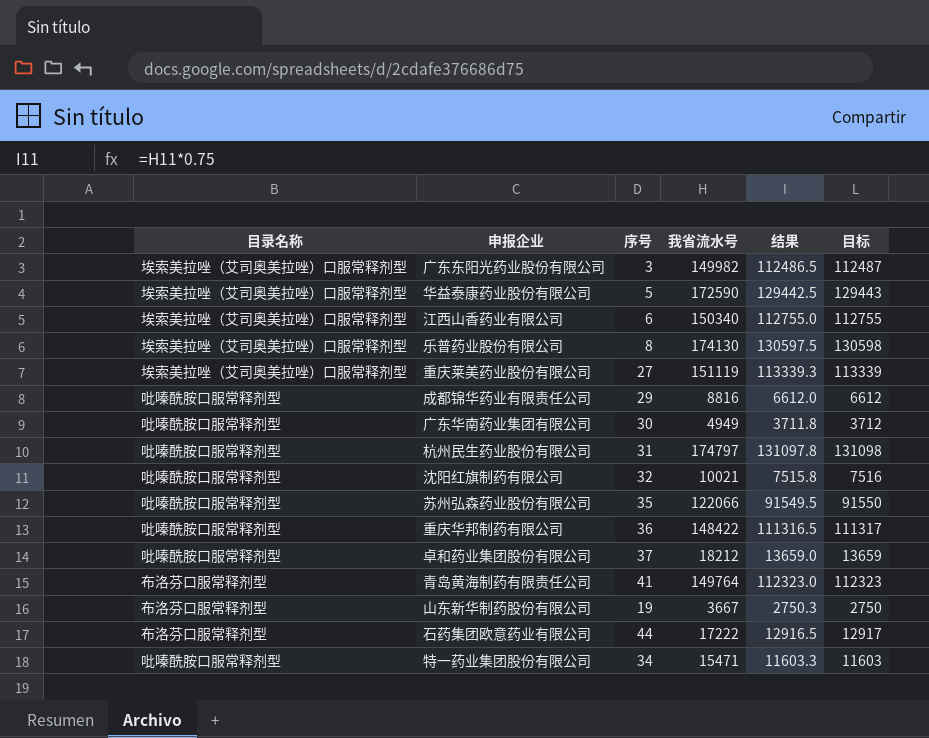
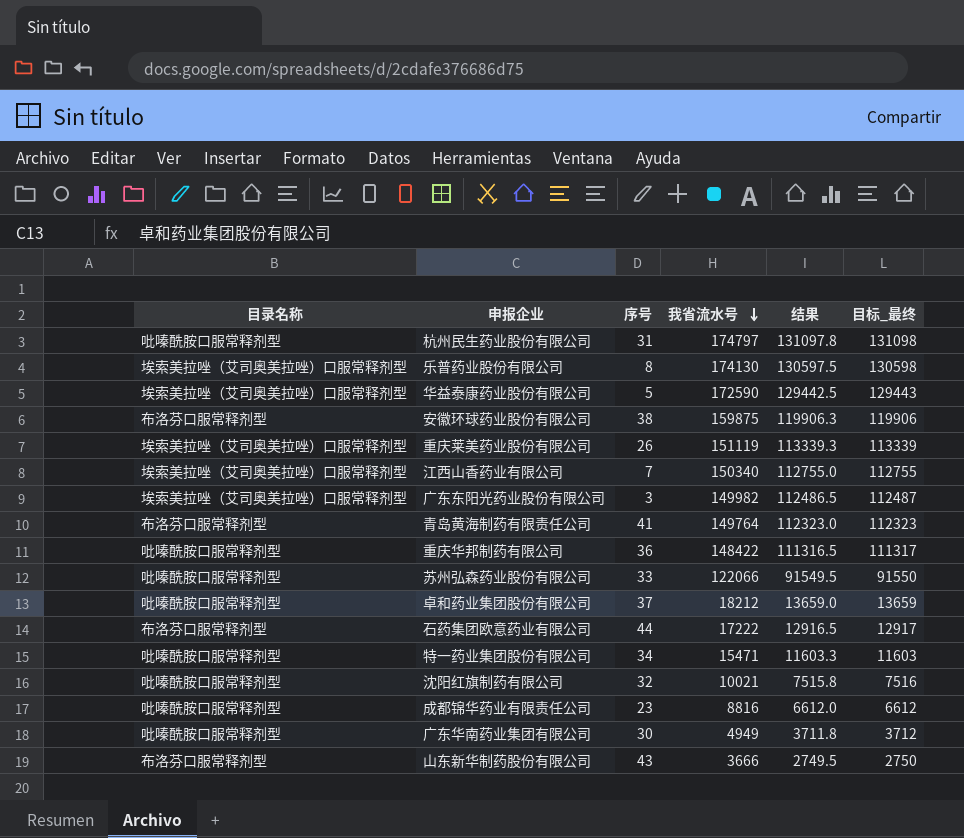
row order: none -> 我省流水号 descending
column name: 目标 -> 目标_最终
row 安徽环球药业股份有限公司: none -> 布洛芬口服常释剂型 | 38 | 159875 | 119906.3 | 119906
重庆莱美药业股份有限公司 | 序号: 27 -> 26
江西山香药业有限公司 | 序号: 6 -> 7
苏州弘森药业股份有限公司 | 序号: 35 -> 33
成都锦华药业有限责任公司 | 序号: 29 -> 23
山东新华制药股份有限公司 | 序号: 19 -> 43
山东新华制药股份有限公司 | 我省流水号: 3667 -> 3666
山东新华制药股份有限公司 | 结果: 2750.3 -> 2749.5

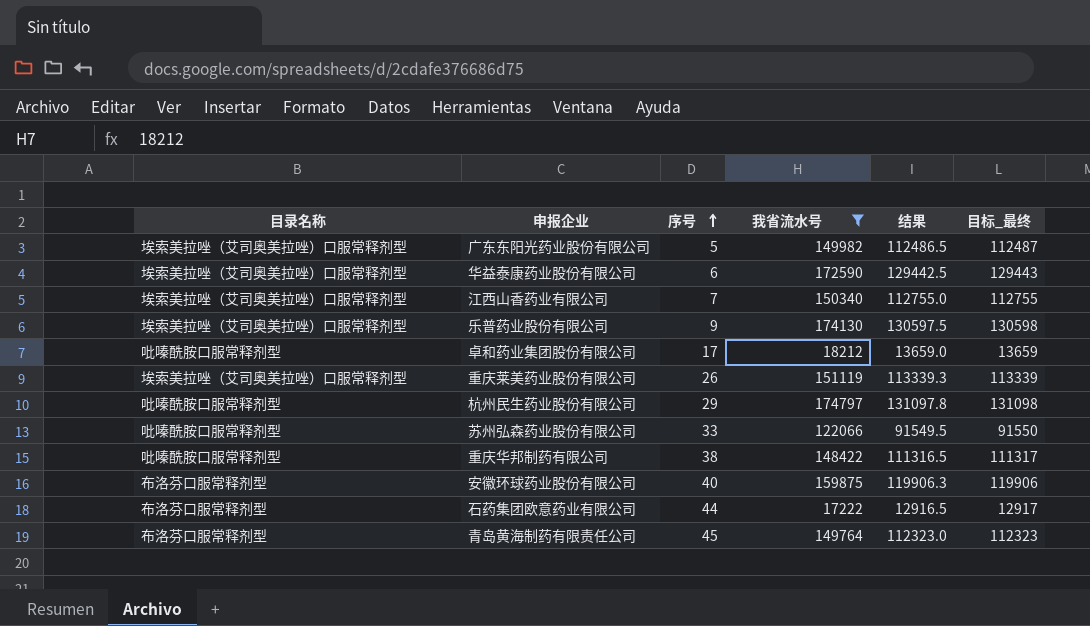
filter: none -> 我省流水号 >= 17222
row order: 我省流水号 descending -> 序号 ascending
广东东阳光药业股份有限公司 | 序号: 3 -> 5
华益泰康药业股份有限公司 | 序号: 5 -> 6
乐普药业股份有限公司 | 序号: 8 -> 9
卓和药业集团股份有限公司 | 序号: 37 -> 17
杭州民生药业股份有限公司 | 序号: 31 -> 29
重庆华邦制药有限公司 | 序号: 36 -> 38
安徽环球药业股份有限公司 | 序号: 38 -> 40
青岛黄海制药有限责任公司 | 序号: 41 -> 45

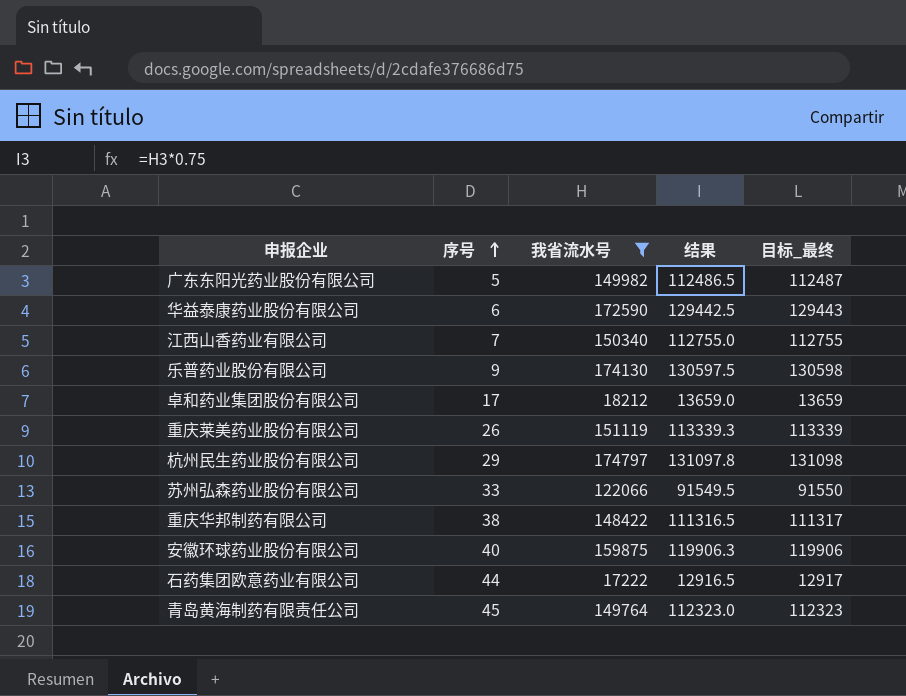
column 目录名称 | position: 1 -> none

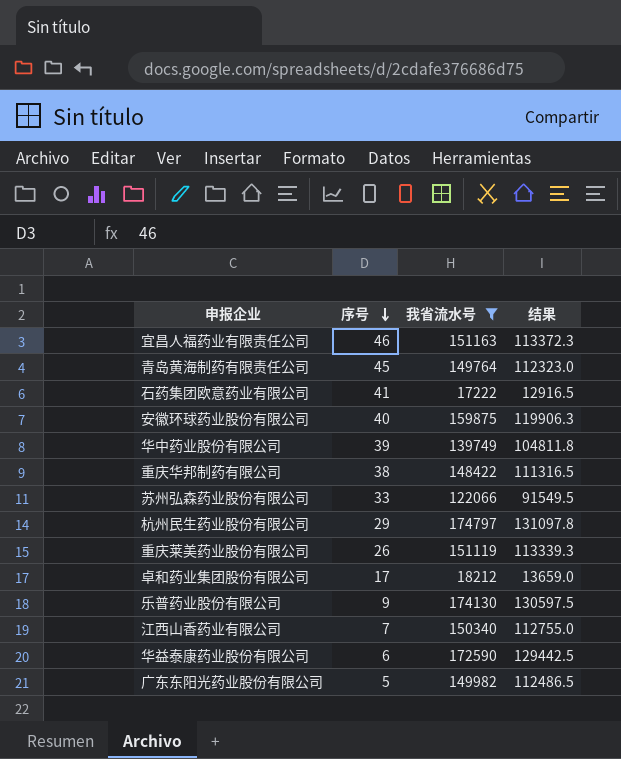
row order: 序号 ascending -> 序号 descending
column 目标_最终 | formula: [我省流水号] * 0.75 -> none
row 宜昌人福药业有限责任公司: none -> 46 | 151163 | 113372.3
石药集团欧意药业有限公司 | 序号: 44 -> 41
row 华中药业股份有限公司: none -> 39 | 139749 | 104811.8

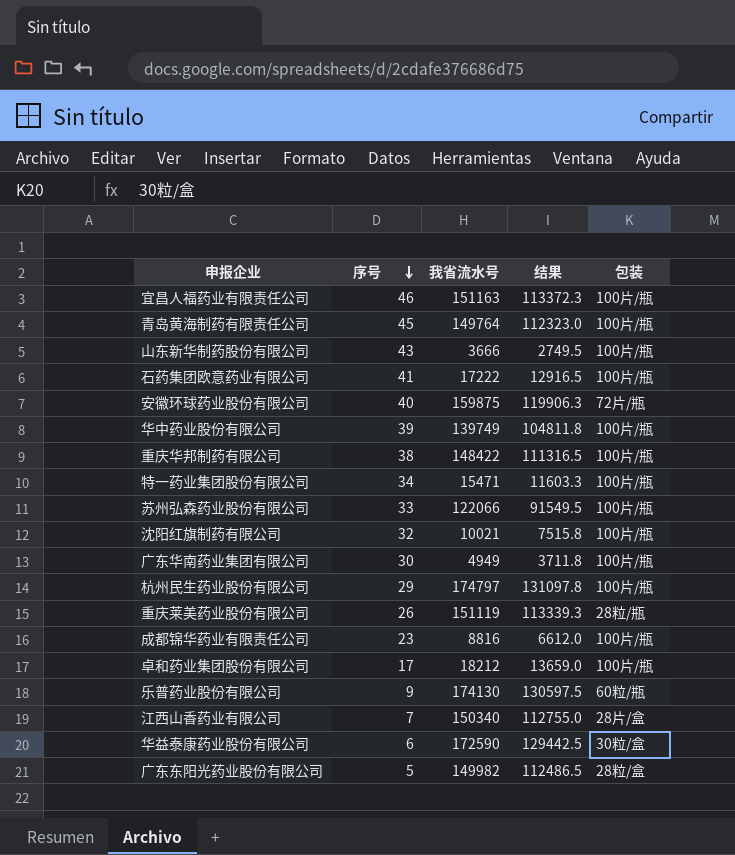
filter: 我省流水号 >= 17222 -> none
column 包装 | position: none -> 5

